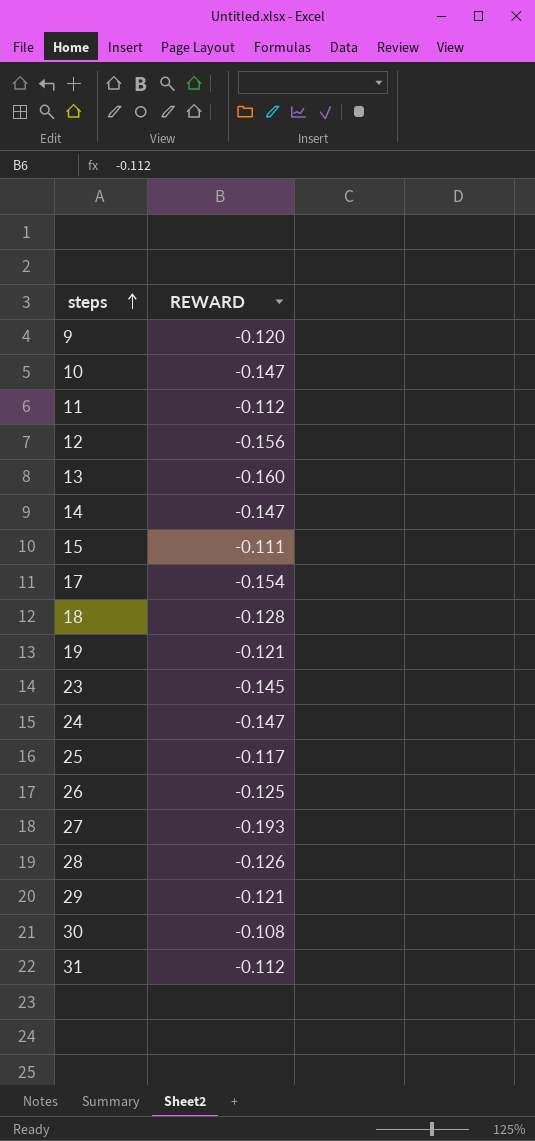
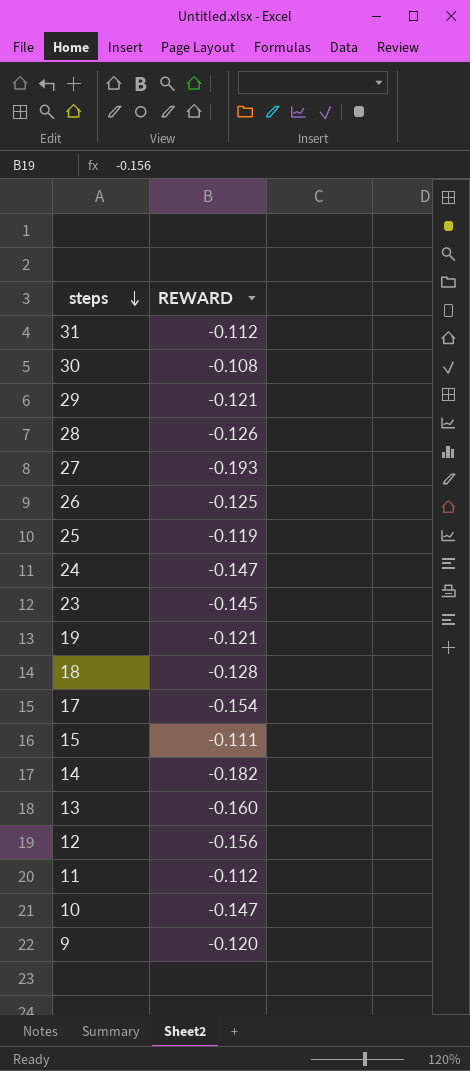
row order: steps ascending -> steps descending
25 | REWARD: -0.117 -> -0.119
14 | REWARD: -0.147 -> -0.182

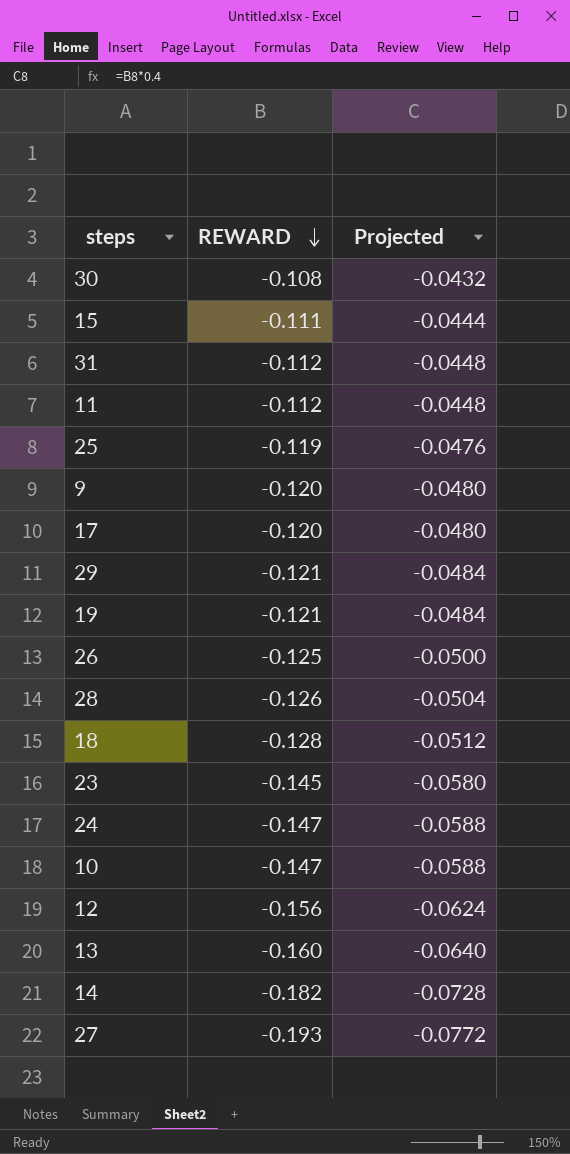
row order: steps descending -> REWARD descending
column Projected | formula: none -> [REWARD] * 0.4
17 | REWARD: -0.154 -> -0.120

